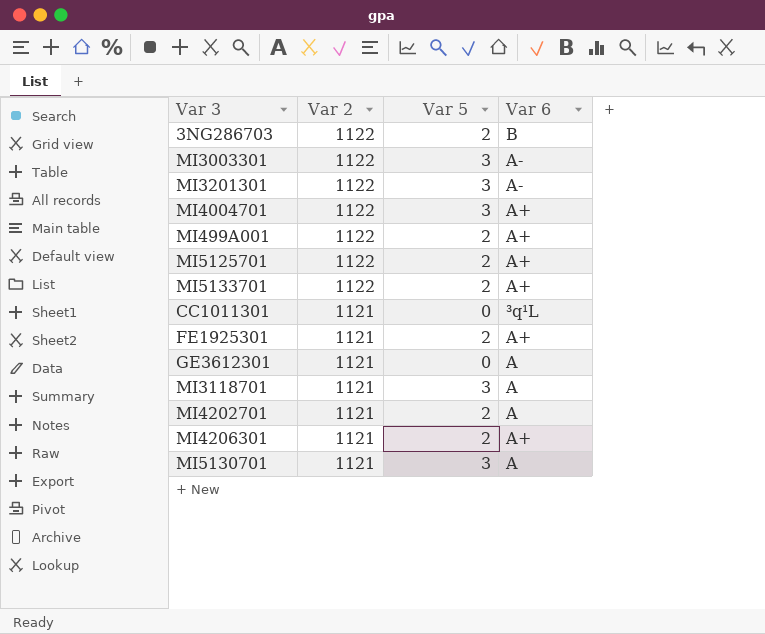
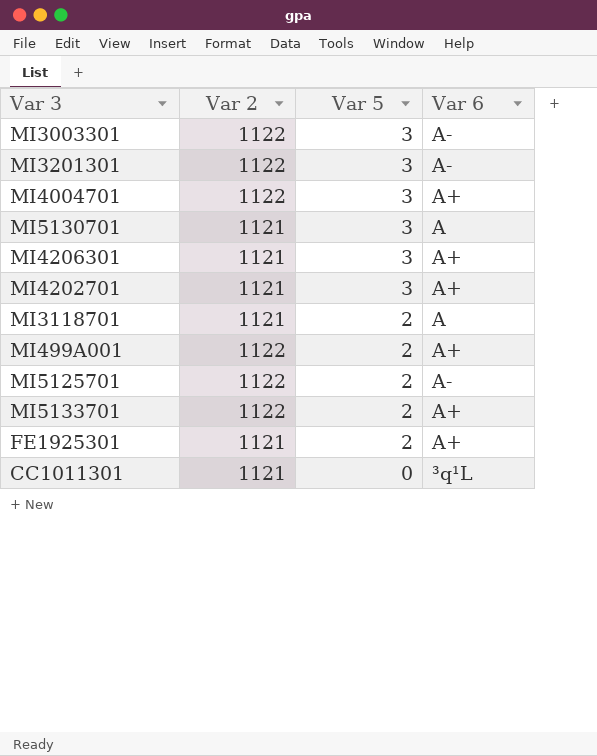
row order: Var 2 descending -> Var 5 descending
row 3NG286703: 1122 | 2 | B -> none
row GE3612301: 1121 | 0 | A -> none
MI4206301 | Var 5: 2 -> 3
MI4202701 | Var 5: 2 -> 3
MI4202701 | Var 6: A -> A+
MI3118701 | Var 5: 3 -> 2
MI5125701 | Var 6: A+ -> A-

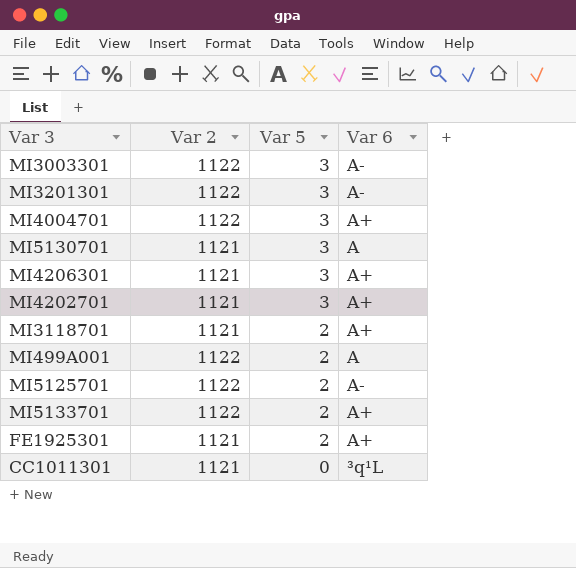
MI3118701 | Var 6: A -> A+
MI499A001 | Var 6: A+ -> A

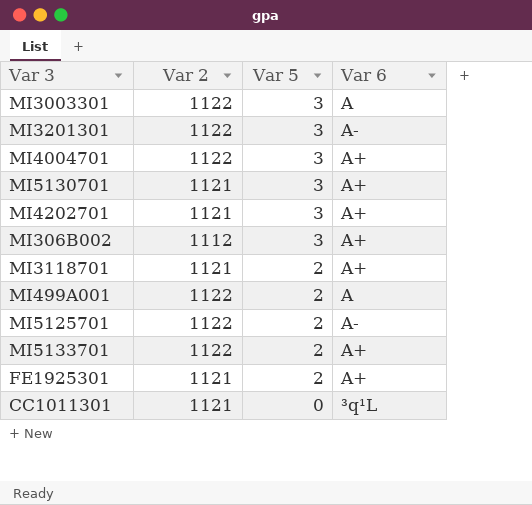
row MI4206301: 1121 | 3 | A+ -> none
MI3003301 | Var 6: A- -> A
MI5130701 | Var 6: A -> A+
row MI306B002: none -> 1112 | 3 | A+

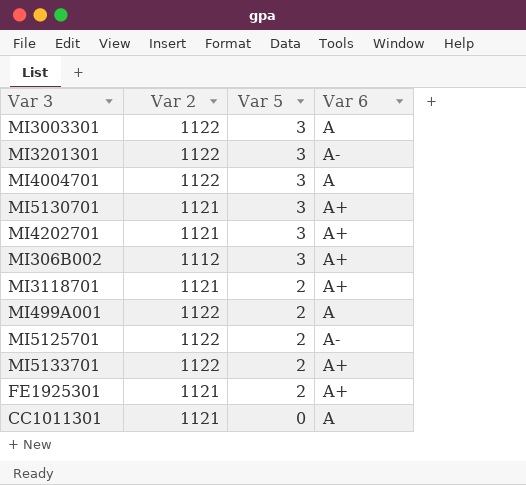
MI4004701 | Var 6: A+ -> A
CC1011301 | Var 6: ³q¹L -> A

